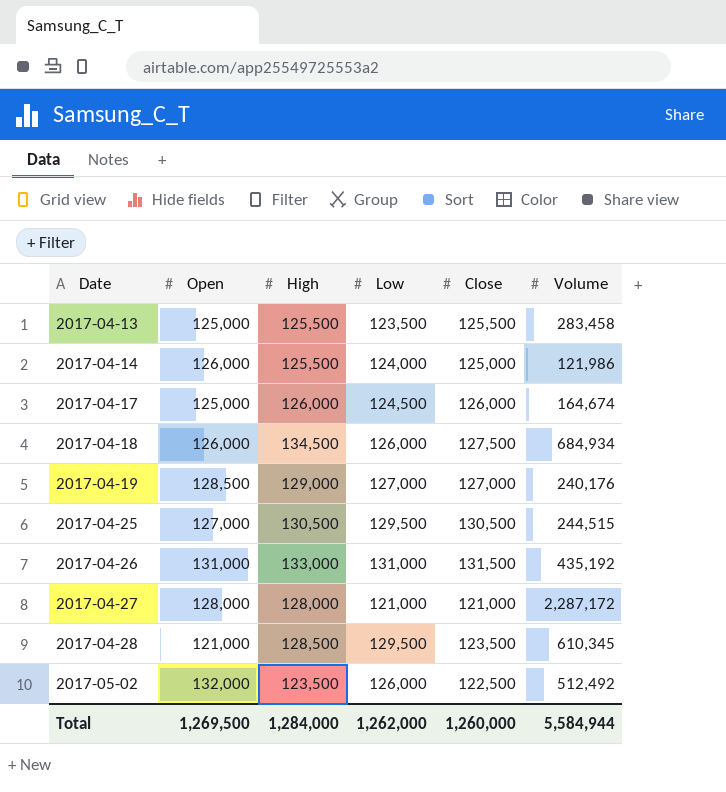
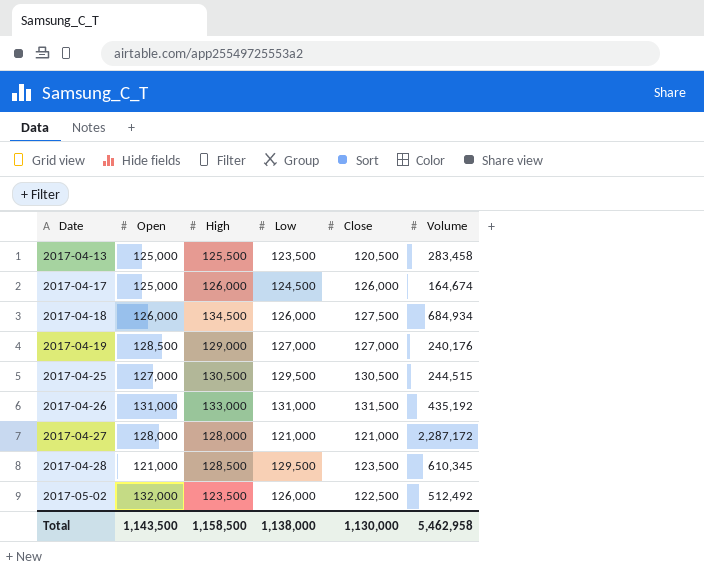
row 2017-04-14: 126,000 | 125,500 | 124,000 | 125,000 | 121,986 -> none
2017-04-13 | Close: 125,500 -> 120,500
Total | Open: 1,269,500 -> 1,143,500
Total | High: 1,284,000 -> 1,158,500
Total | Low: 1,262,000 -> 1,138,000
Total | Close: 1,260,000 -> 1,130,000
Total | Volume: 5,584,944 -> 5,462,958

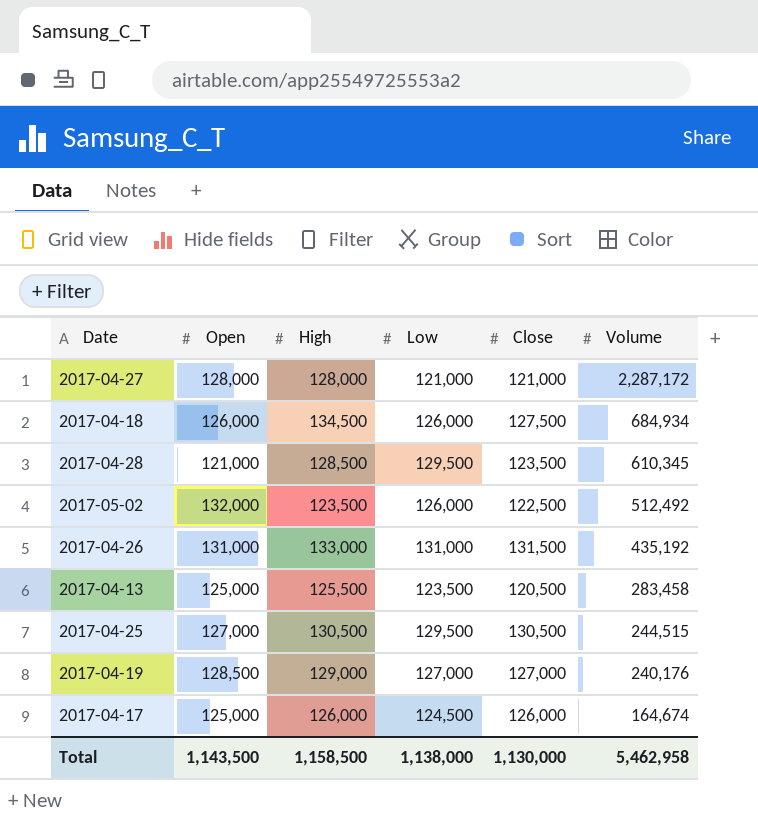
row order: Date ascending -> Volume descending

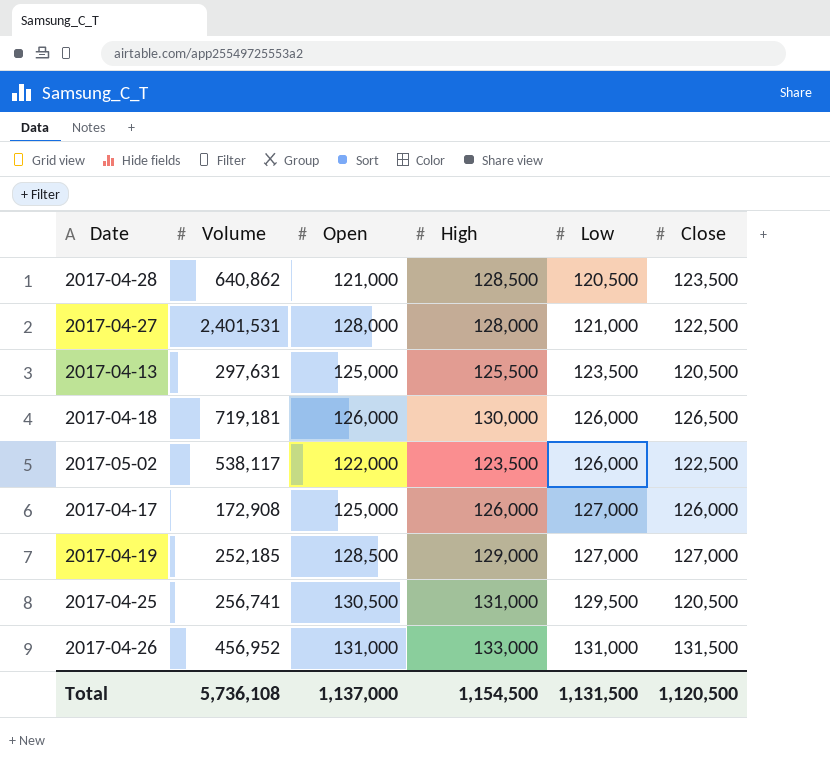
row order: Volume descending -> Low ascending
column Volume | position: 6 -> 2
2017-04-28 | Volume: 610,345 -> 640,862
2017-04-28 | Low: 129,500 -> 120,500
2017-04-27 | Volume: 2,287,172 -> 2,401,531
2017-04-27 | Close: 121,000 -> 122,500
2017-04-13 | Volume: 283,458 -> 297,631
2017-04-18 | Volume: 684,934 -> 719,181
2017-04-18 | High: 134,500 -> 130,000
2017-04-18 | Close: 127,500 -> 126,500
2017-05-02 | Volume: 512,492 -> 538,117
2017-05-02 | Open: 132,000 -> 122,000
2017-04-17 | Volume: 164,674 -> 172,908
2017-04-17 | Low: 124,500 -> 127,000
2017-04-19 | Volume: 240,176 -> 252,185
2017-04-25 | Volume: 244,515 -> 256,741
2017-04-25 | Open: 127,000 -> 130,500
2017-04-25 | High: 130,500 -> 131,000
2017-04-25 | Close: 130,500 -> 120,500
2017-04-26 | Volume: 435,192 -> 456,952
Total | Volume: 5,462,958 -> 5,736,108
Total | Open: 1,143,500 -> 1,137,000
Total | High: 1,158,500 -> 1,154,500
Total | Low: 1,138,000 -> 1,131,500
Total | Close: 1,130,000 -> 1,120,500

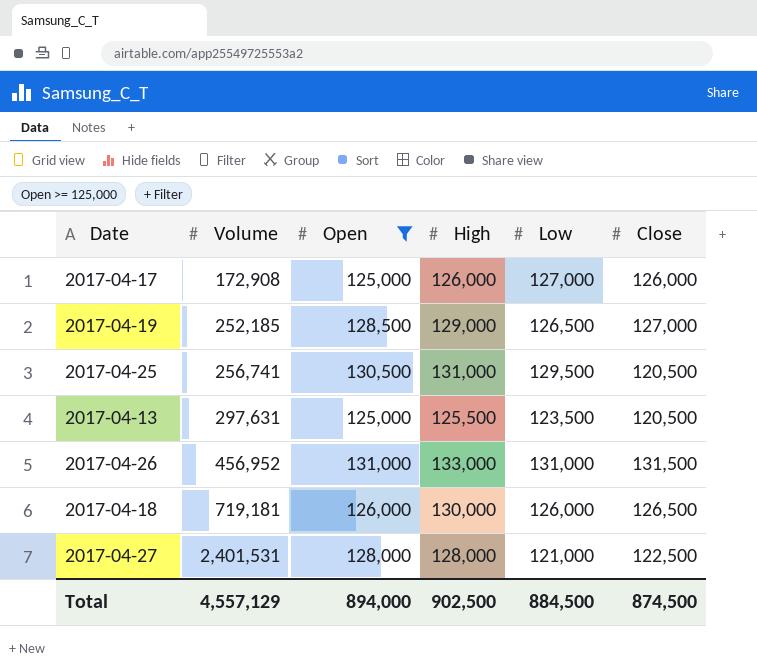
filter: none -> Open >= 125,000
row order: Low ascending -> Volume ascending
2017-04-19 | Low: 127,000 -> 126,500
Total | Volume: 5,736,108 -> 4,557,129
Total | Open: 1,137,000 -> 894,000
Total | High: 1,154,500 -> 902,500
Total | Low: 1,131,500 -> 884,500
Total | Close: 1,120,500 -> 874,500

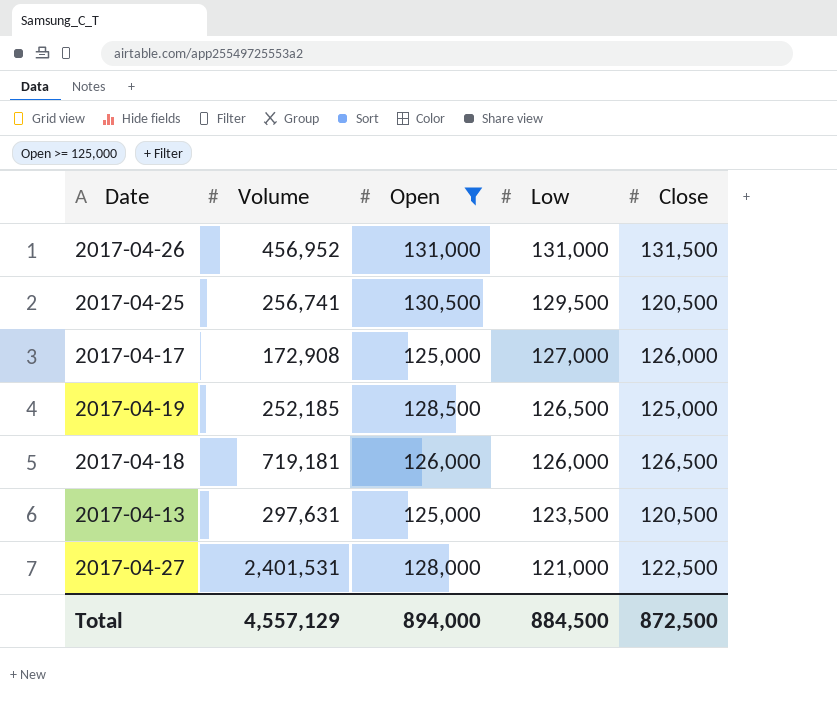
row order: Volume ascending -> Low descending
column High | position: 4 -> none
2017-04-19 | Close: 127,000 -> 125,000
Total | Close: 874,500 -> 872,500

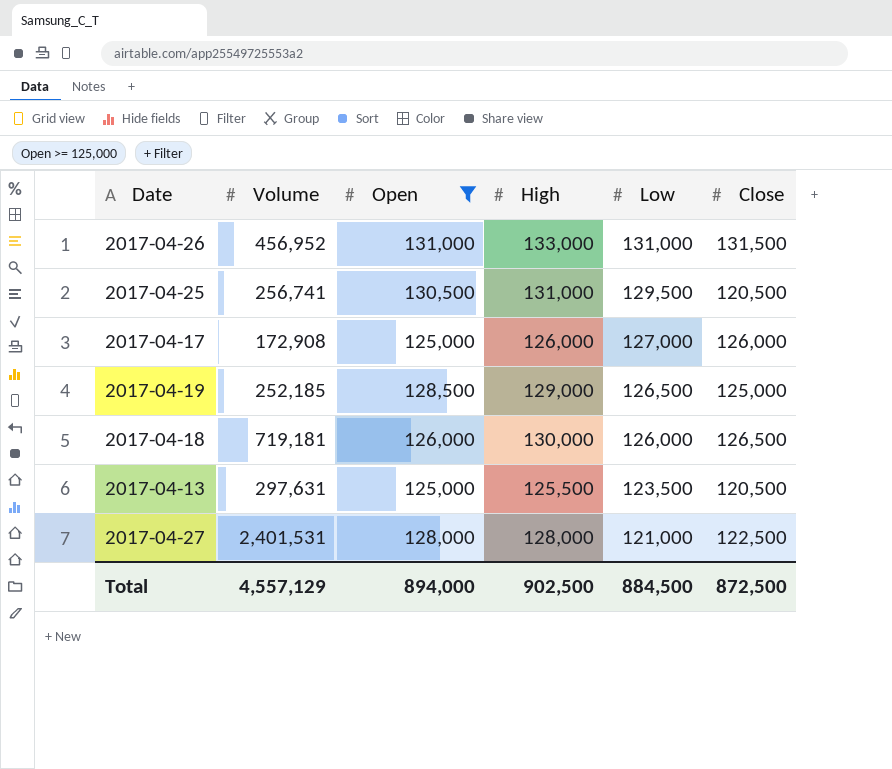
column High | position: none -> 4

